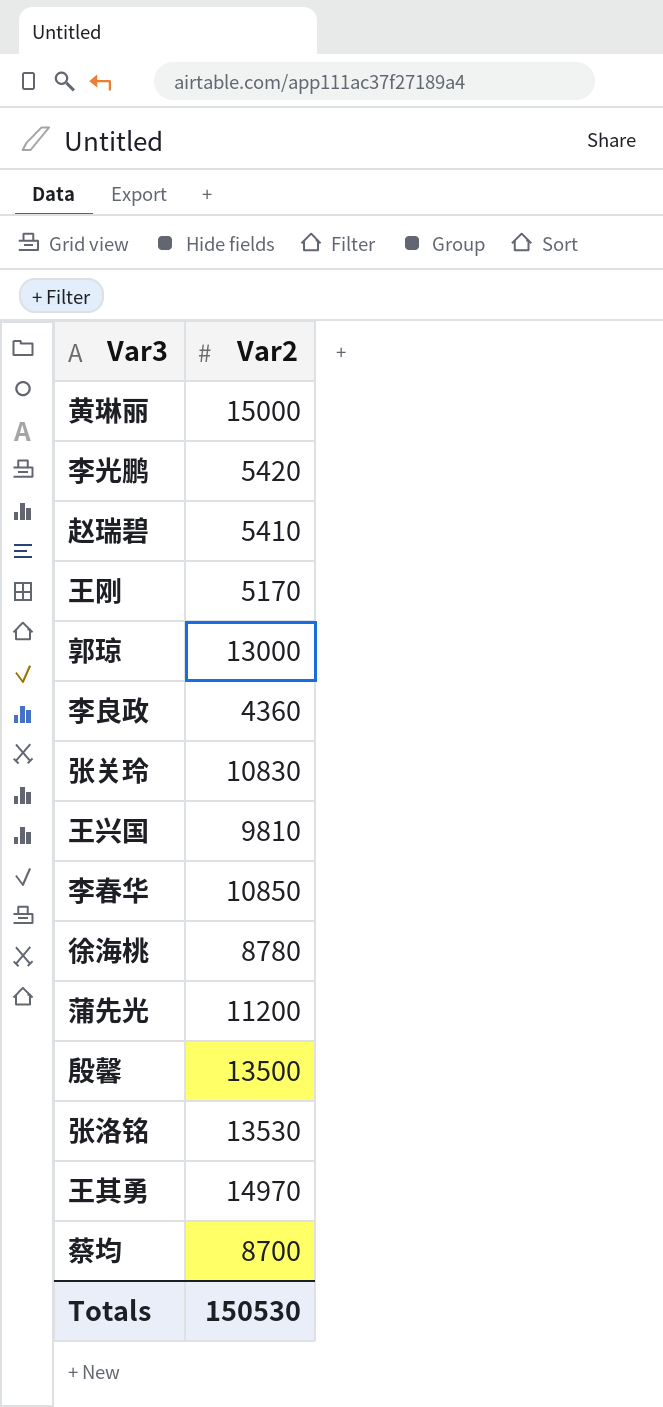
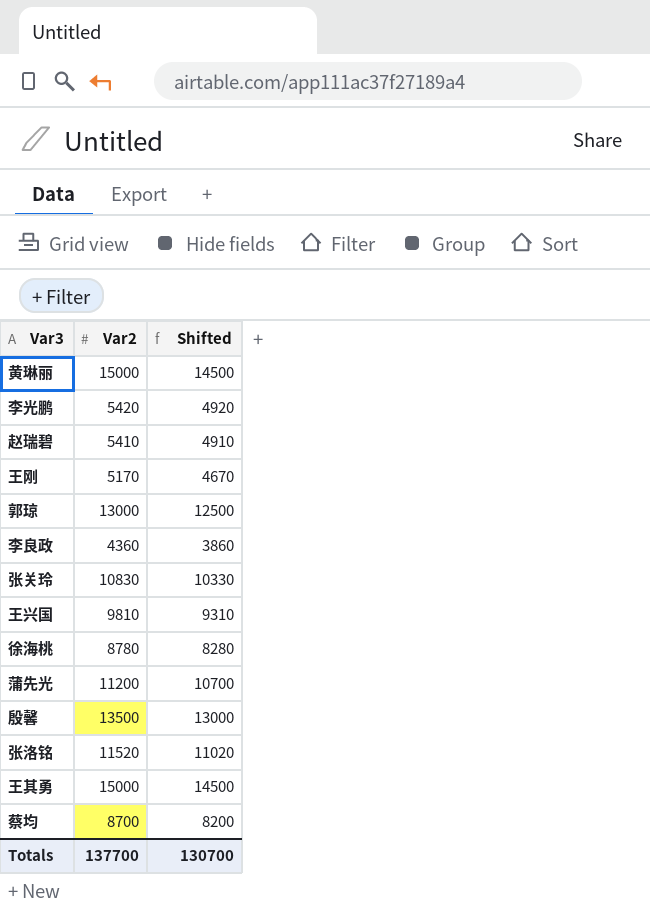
column Shifted | formula: none -> [Var2] - 500
row 李春华: 10850 -> none
张洛铭 | Var2: 13530 -> 11520
王其勇 | Var2: 14970 -> 15000
Totals | Var2: 150530 -> 137700

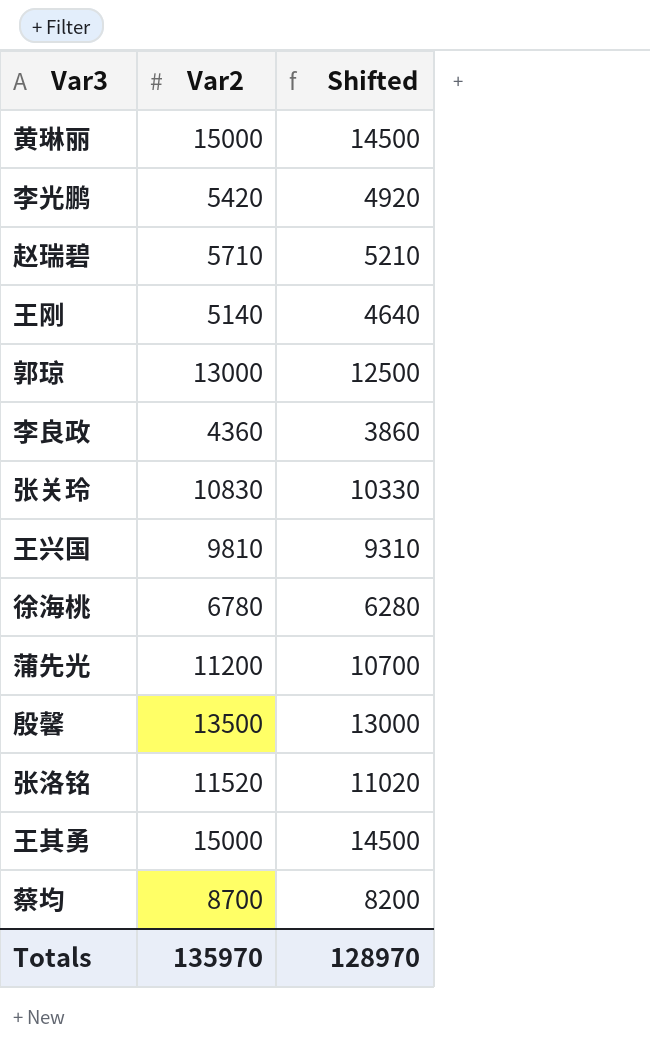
赵瑞碧 | Var2: 5410 -> 5710
赵瑞碧 | Shifted: 4910 -> 5210
王刚 | Var2: 5170 -> 5140
王刚 | Shifted: 4670 -> 4640
徐海桃 | Var2: 8780 -> 6780
徐海桃 | Shifted: 8280 -> 6280
Totals | Var2: 137700 -> 135970
Totals | Shifted: 130700 -> 128970

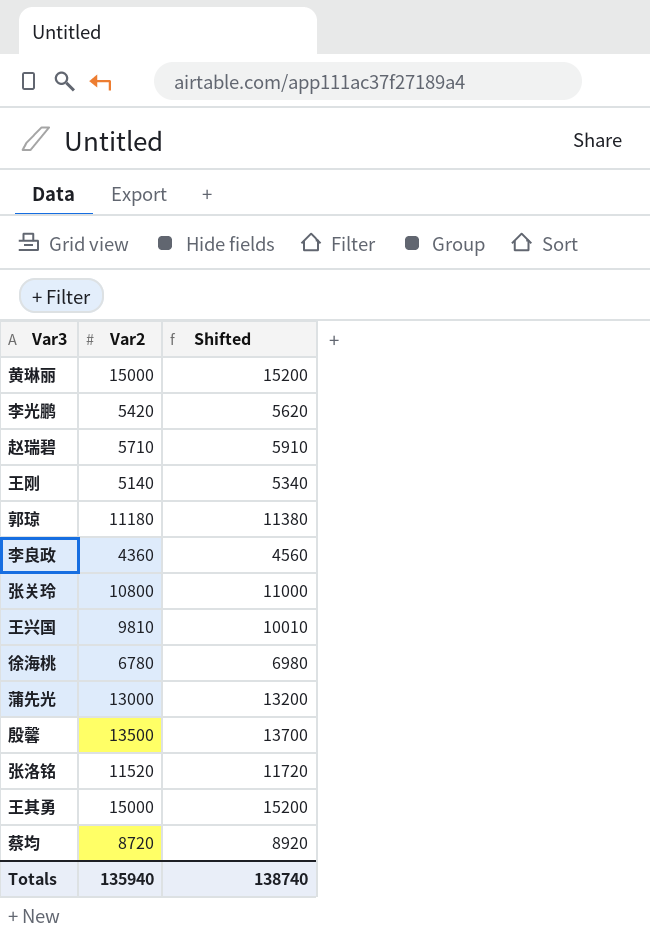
column Shifted | formula: [Var2] - 500 -> [Var2] + 200
郭琼 | Var2: 13000 -> 11180
张关玲 | Var2: 10830 -> 10800
蒲先光 | Var2: 11200 -> 13000
蔡均 | Var2: 8700 -> 8720
Totals | Var2: 135970 -> 135940
Totals | Shifted: 128970 -> 138740

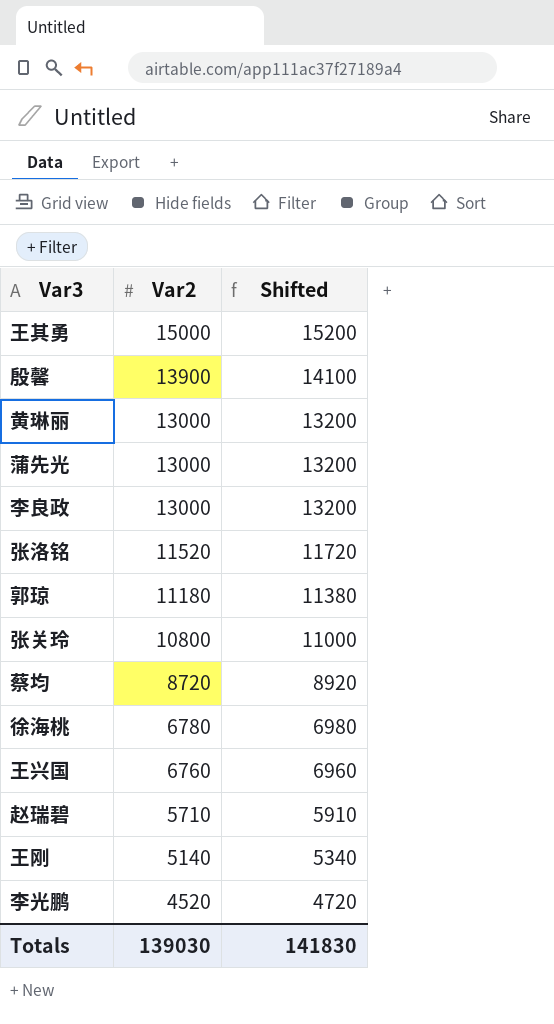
row order: none -> Var2 descending
殷馨 | Var2: 13500 -> 13900
殷馨 | Shifted: 13700 -> 14100
黄琳丽 | Var2: 15000 -> 13000
黄琳丽 | Shifted: 15200 -> 13200
李良政 | Var2: 4360 -> 13000
李良政 | Shifted: 4560 -> 13200
王兴国 | Var2: 9810 -> 6760
王兴国 | Shifted: 10010 -> 6960
李光鹏 | Var2: 5420 -> 4520
李光鹏 | Shifted: 5620 -> 4720
Totals | Var2: 135940 -> 139030
Totals | Shifted: 138740 -> 141830

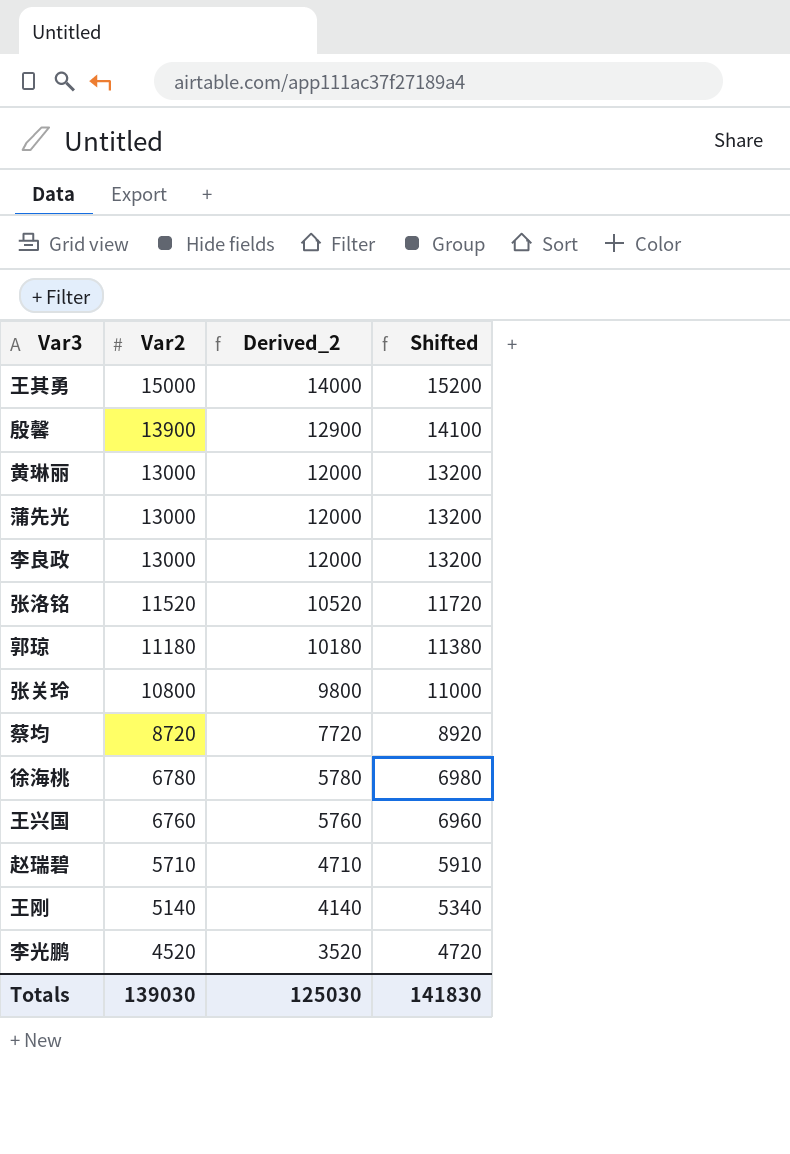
column Derived_2 | formula: none -> [Var2] - 1000

